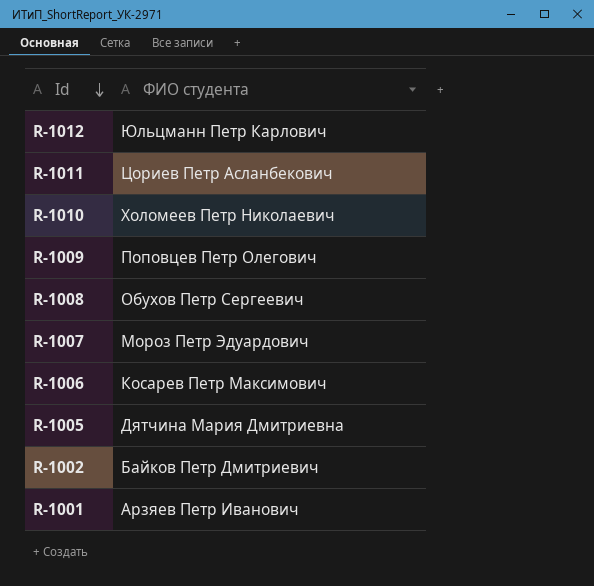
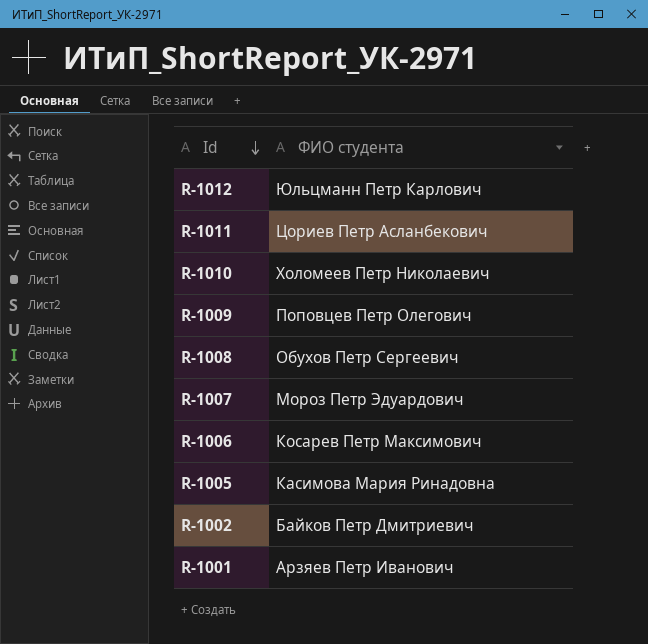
R-1005 | ФИО студента: Дятчина Мария Дмитриевна -> Касимова Мария Ринадовна

